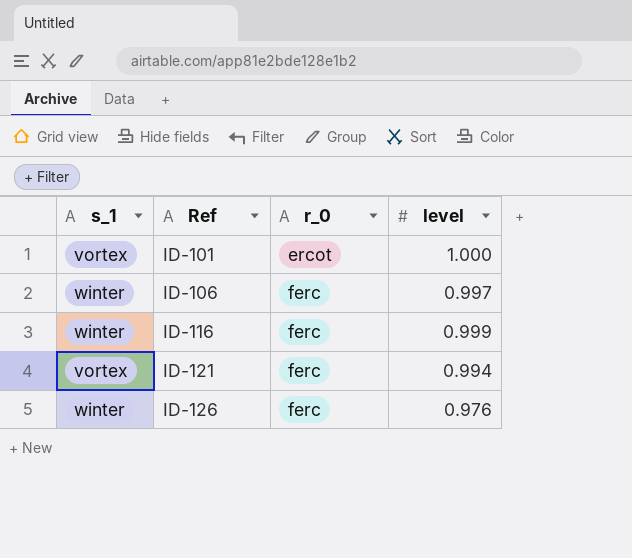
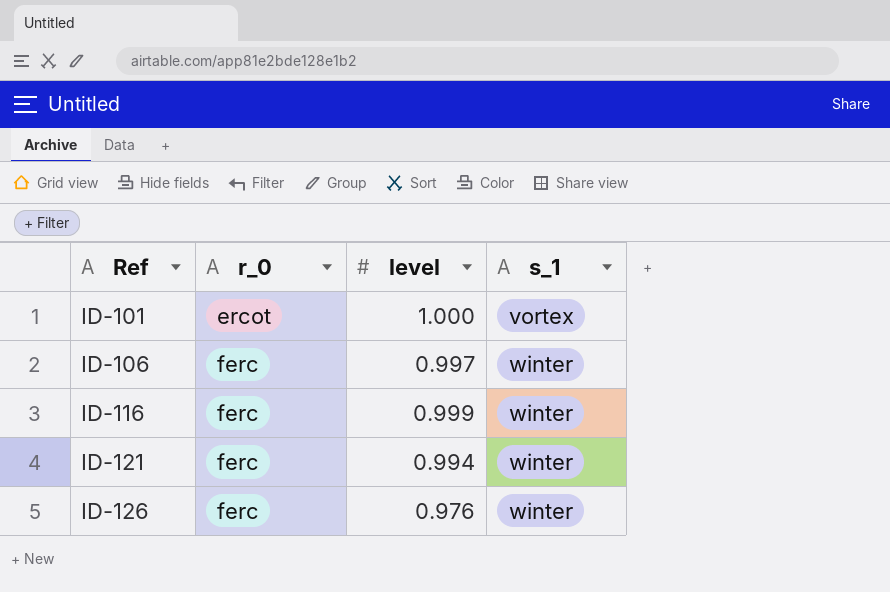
column s_1 | position: 1 -> 4
ID-121 | s_1: vortex -> winter

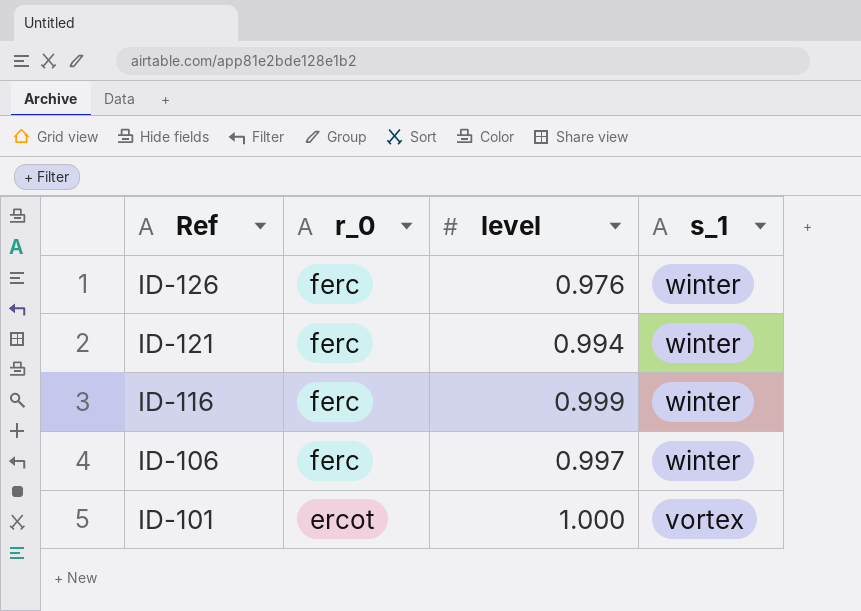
row order: Ref ascending -> Ref descending

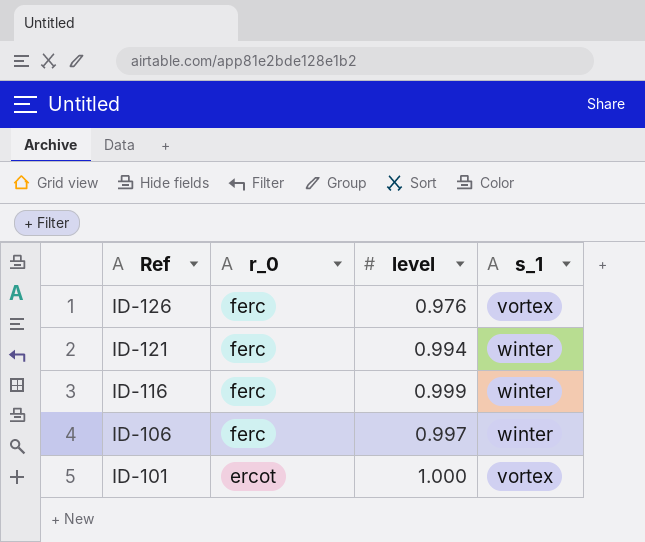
ID-126 | s_1: winter -> vortex

